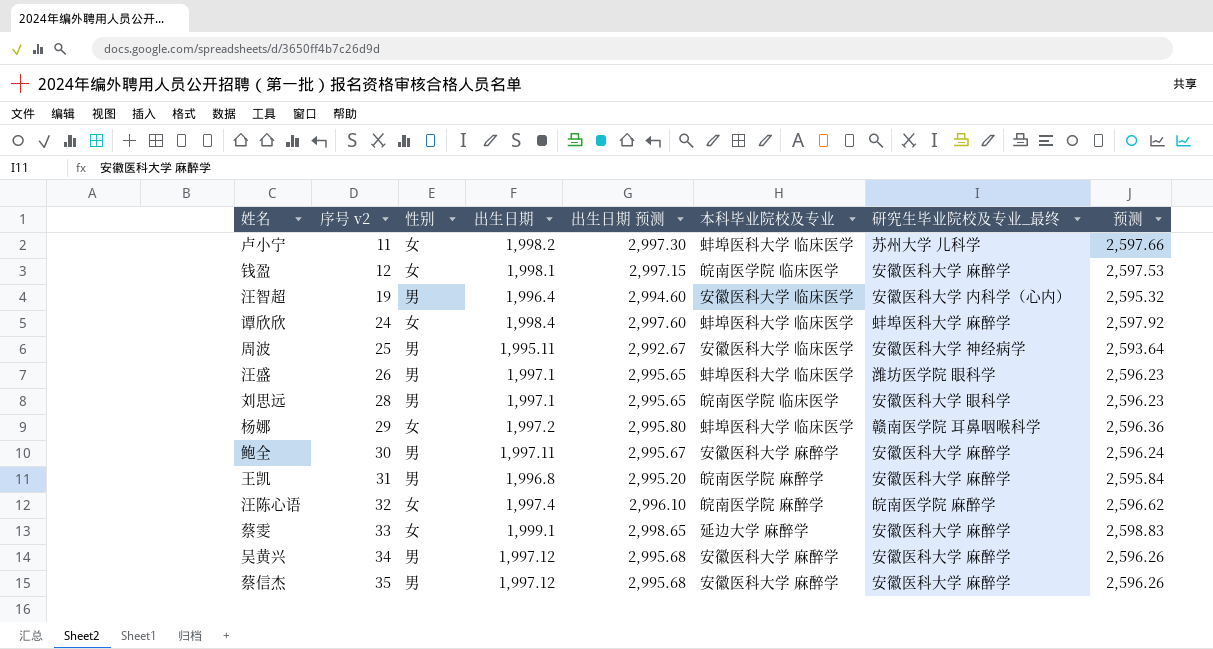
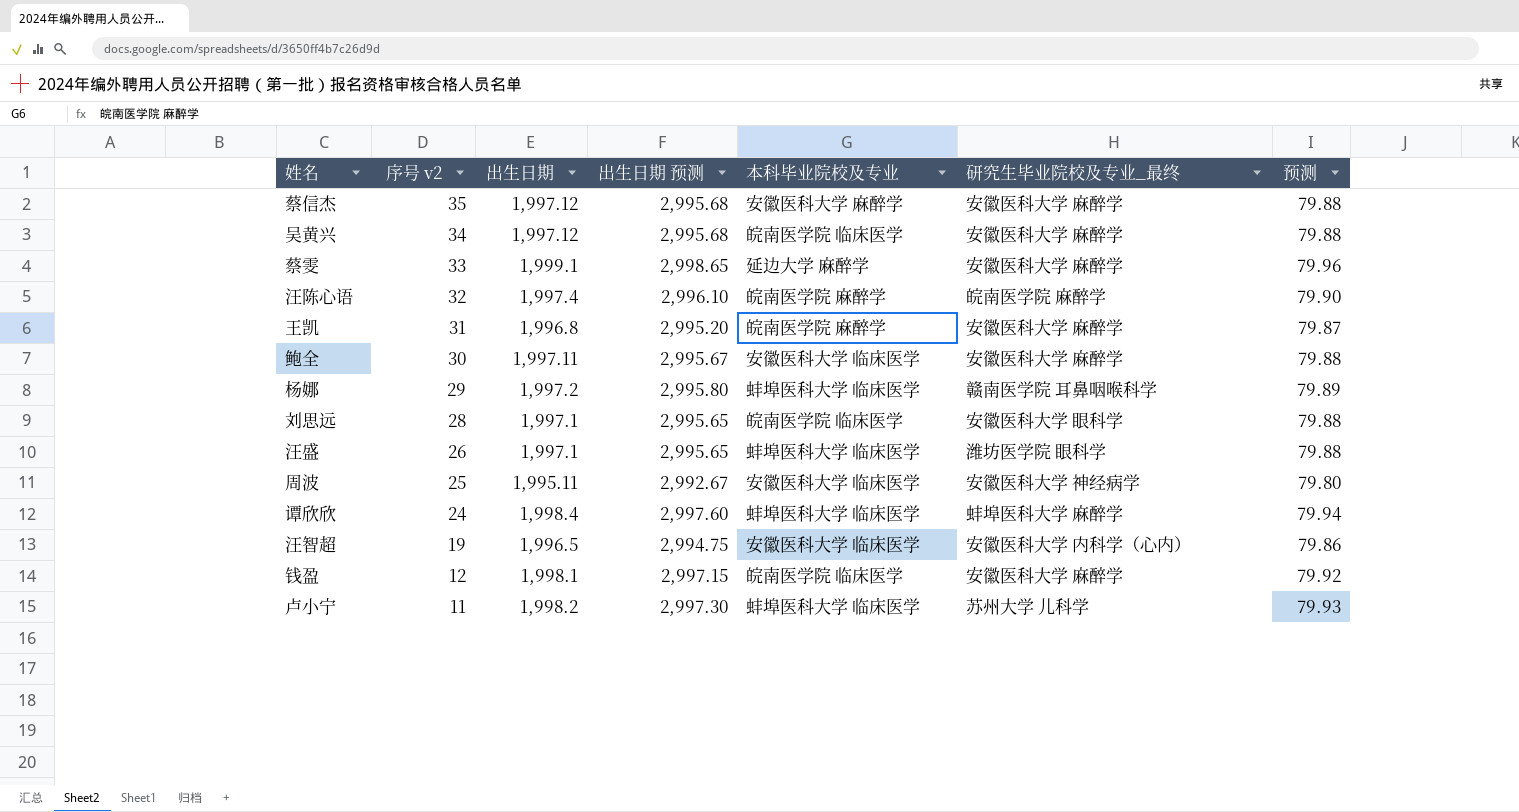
row order: 序号 v2 ascending -> 序号 v2 descending
column 性别 | position: 3 -> none
column 预测 | formula: [出生日期] * 1.3 -> [出生日期] * 0.04
吴黄兴 | 本科毕业院校及专业: 安徽医科大学 麻醉学 -> 皖南医学院 临床医学
鲍全 | 本科毕业院校及专业: 安徽医科大学 麻醉学 -> 安徽医科大学 临床医学
汪智超 | 出生日期: 1,996.4 -> 1,996.5
汪智超 | 出生日期 预测: 2,994.60 -> 2,994.75

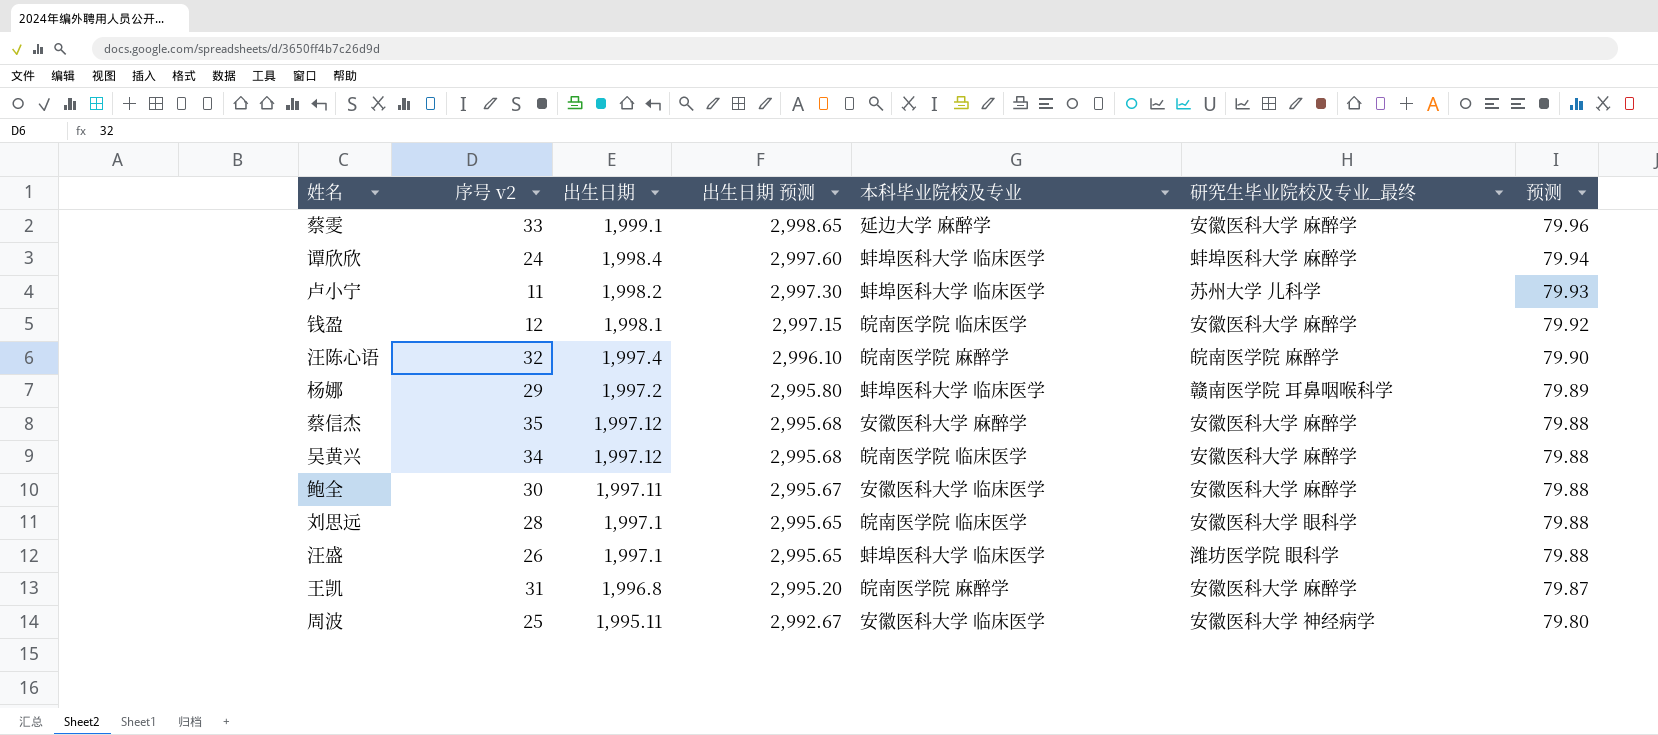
row order: 序号 v2 descending -> 出生日期 descending
row 汪智超: 19 | 1,996.5 | 2,994.75 | 安徽医科大学 临床医学 | 安徽医科大学 内科学（心内） | 79.86 -> none

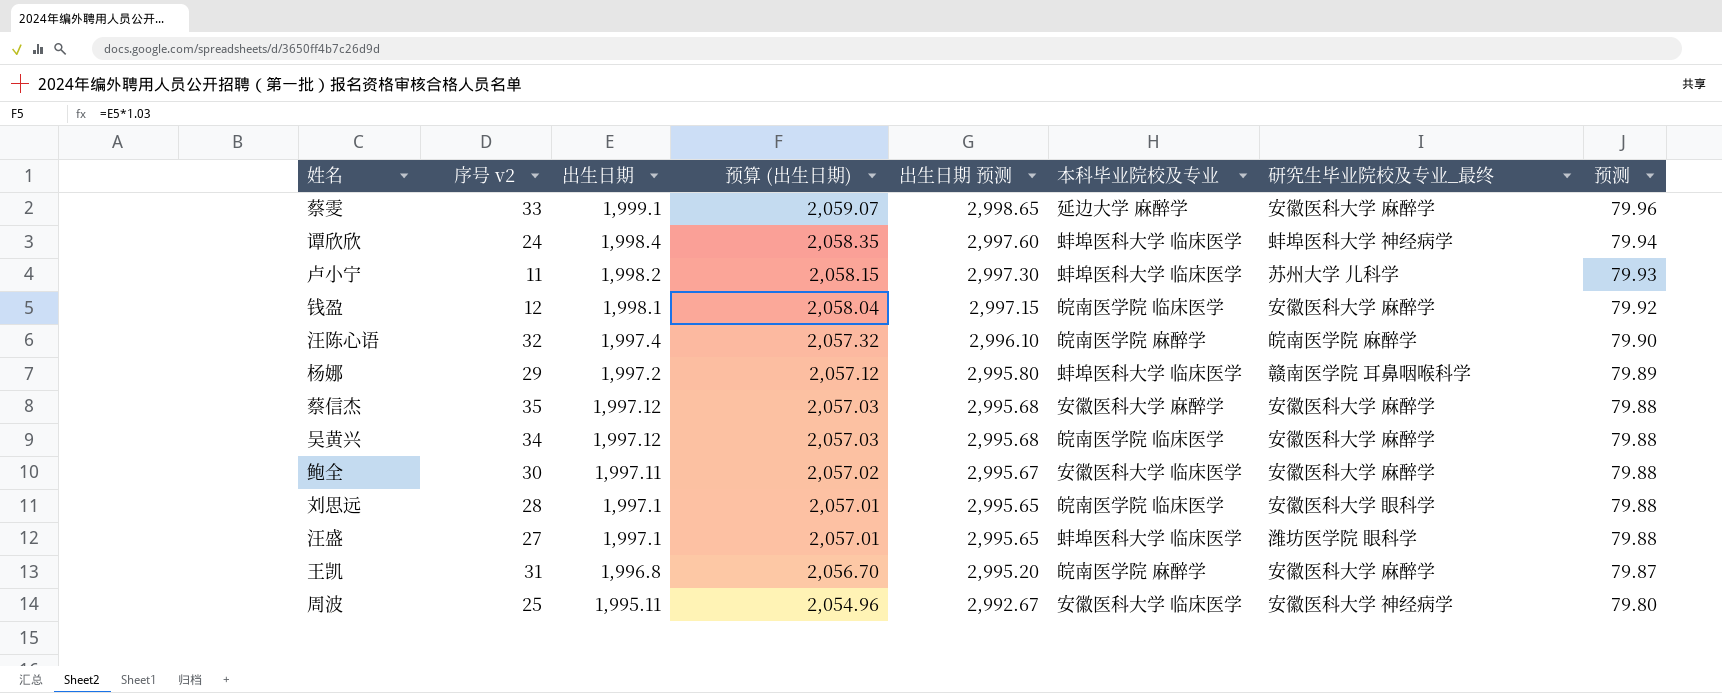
column 预算 (出生日期) | formula: none -> [出生日期] * 1.03
谭欣欣 | 研究生毕业院校及专业_最终: 蚌埠医科大学 麻醉学 -> 蚌埠医科大学 神经病学
汪盛 | 序号 v2: 26 -> 27

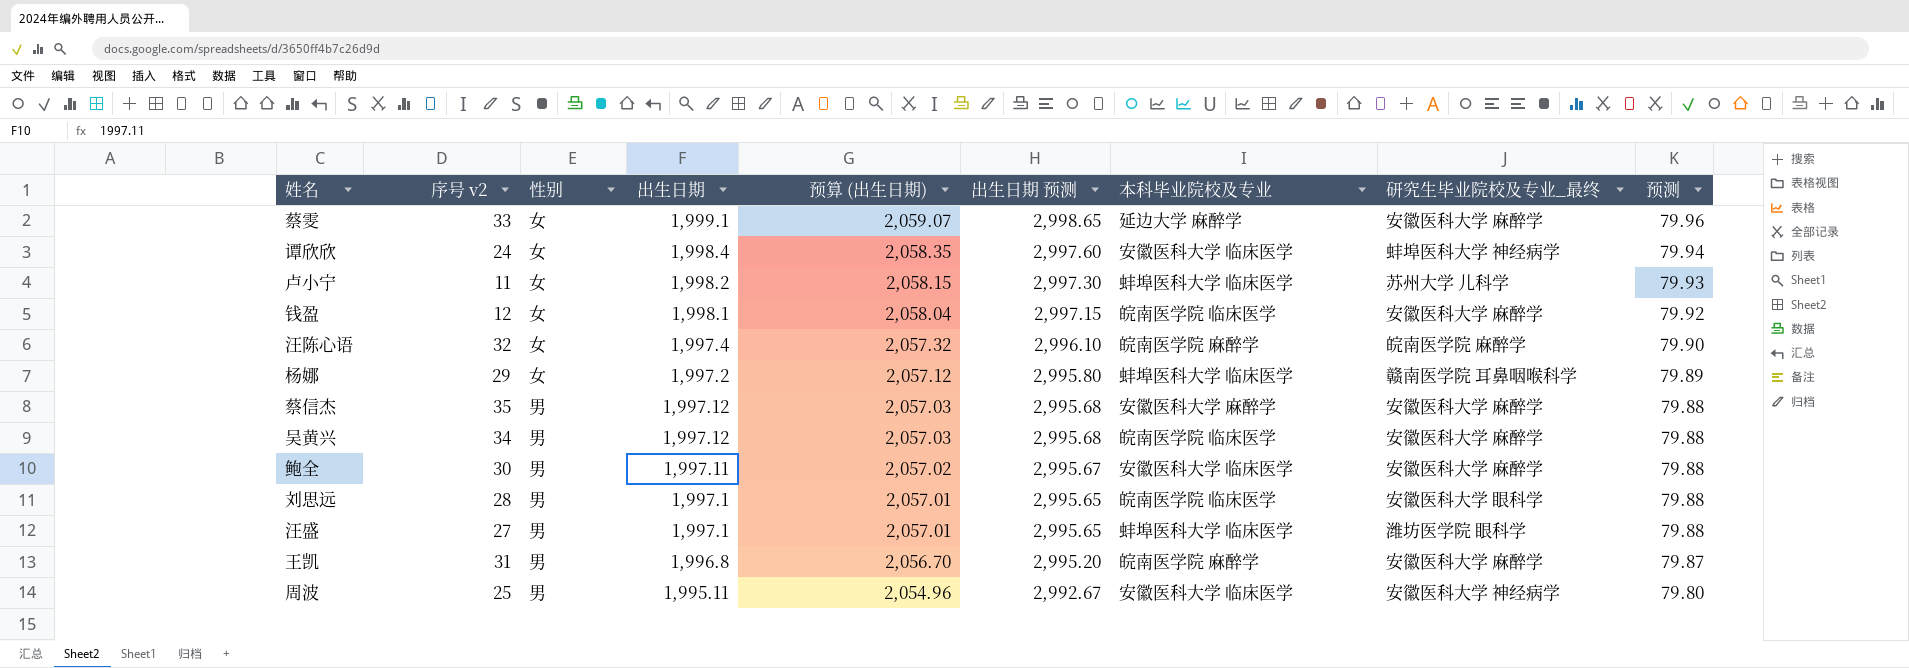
column 性别 | position: none -> 3
谭欣欣 | 本科毕业院校及专业: 蚌埠医科大学 临床医学 -> 安徽医科大学 临床医学

